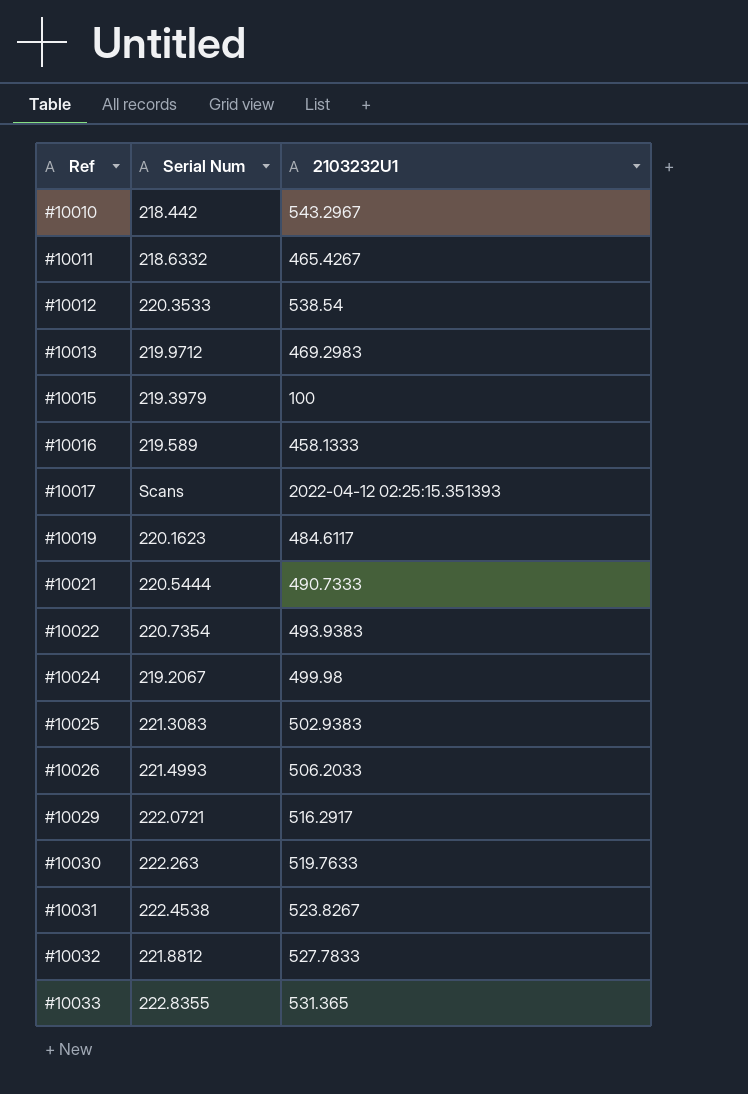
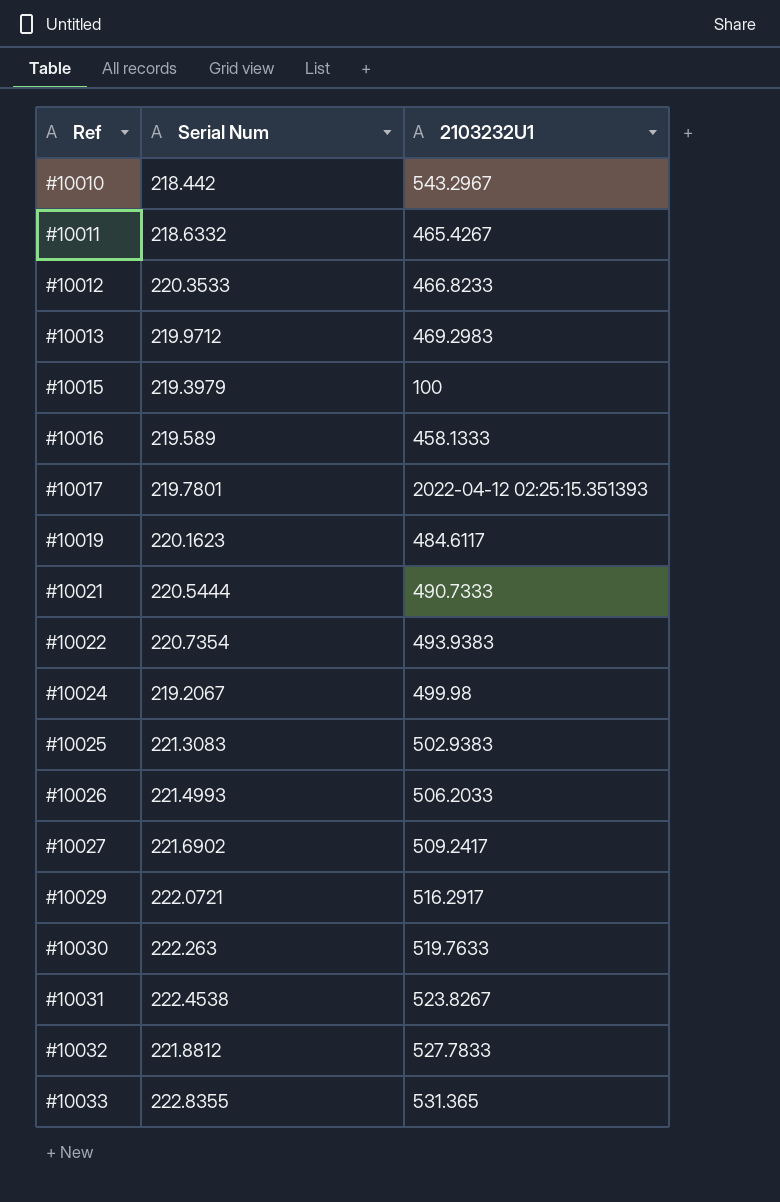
#10012 | 2103232U1: 538.54 -> 466.8233
#10017 | Serial Num: Scans -> 219.7801
row #10027: none -> 221.6902 | 509.2417

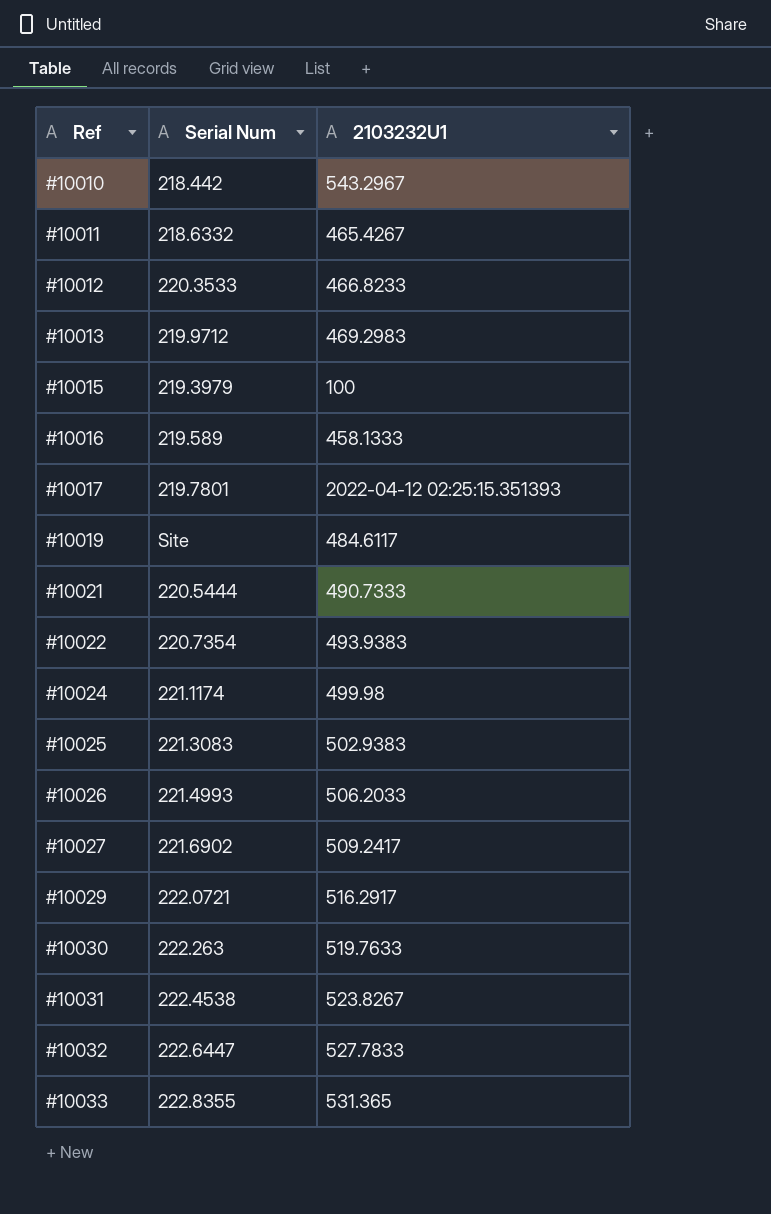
#10019 | Serial Num: 220.1623 -> Site
#10024 | Serial Num: 219.2067 -> 221.1174
#10032 | Serial Num: 221.8812 -> 222.6447

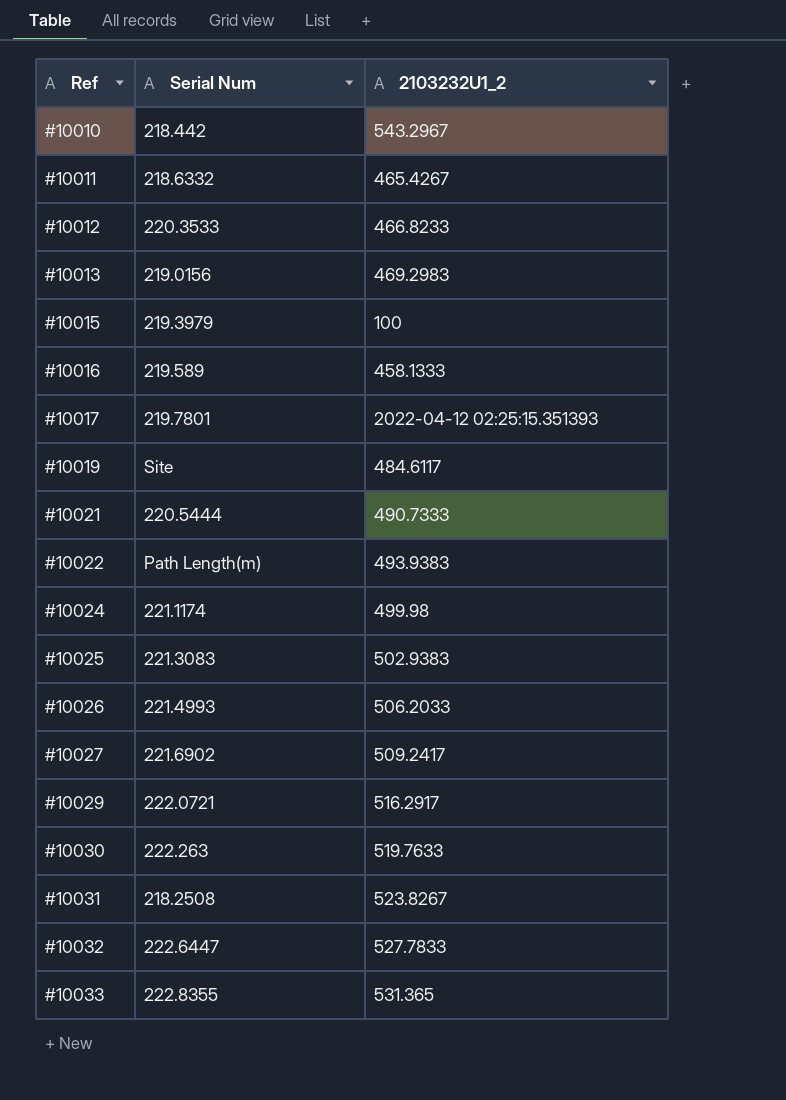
column name: 2103232U1 -> 2103232U1_2
#10013 | Serial Num: 219.9712 -> 219.0156
#10022 | Serial Num: 220.7354 -> Path Length(m)
#10031 | Serial Num: 222.4538 -> 218.2508

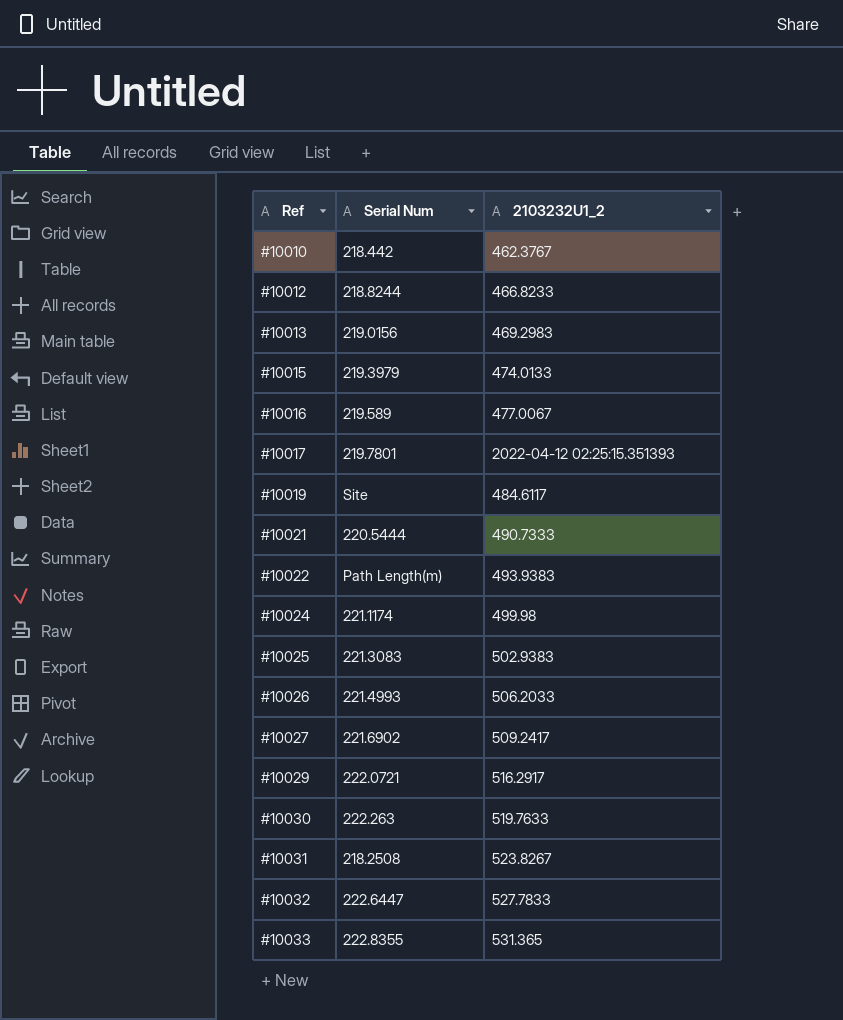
row #10011: 218.6332 | 465.4267 -> none
#10010 | 2103232U1_2: 543.2967 -> 462.3767
#10012 | Serial Num: 220.3533 -> 218.8244
#10015 | 2103232U1_2: 100 -> 474.0133
#10016 | 2103232U1_2: 458.1333 -> 477.0067

